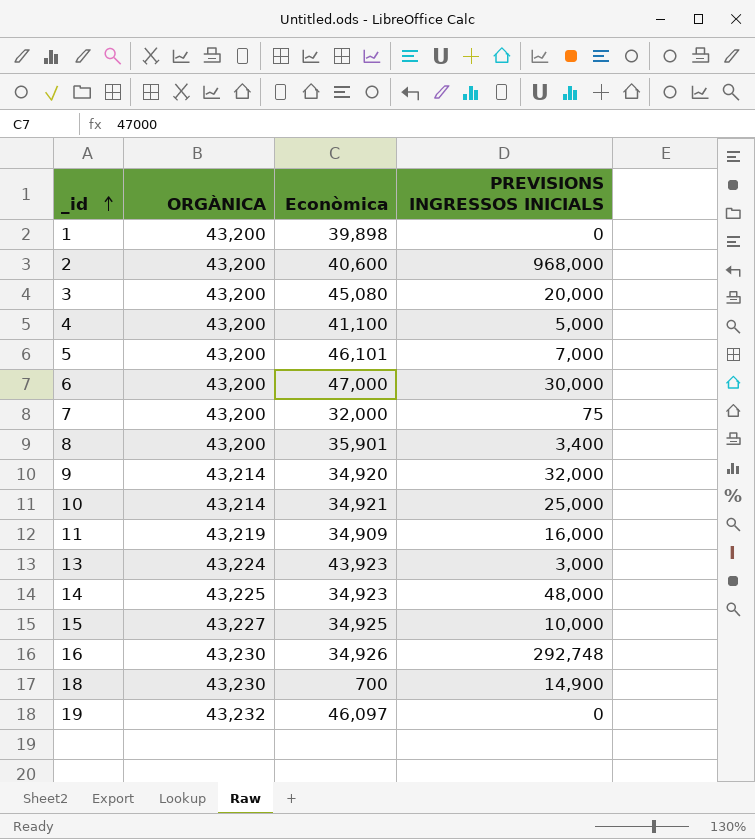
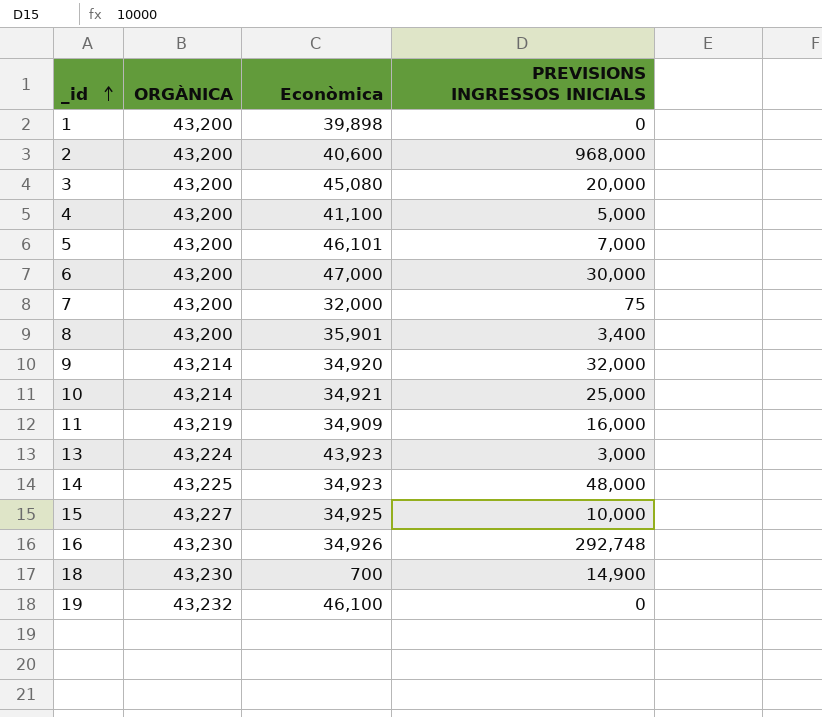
19 | Econòmica: 46,097 -> 46,100

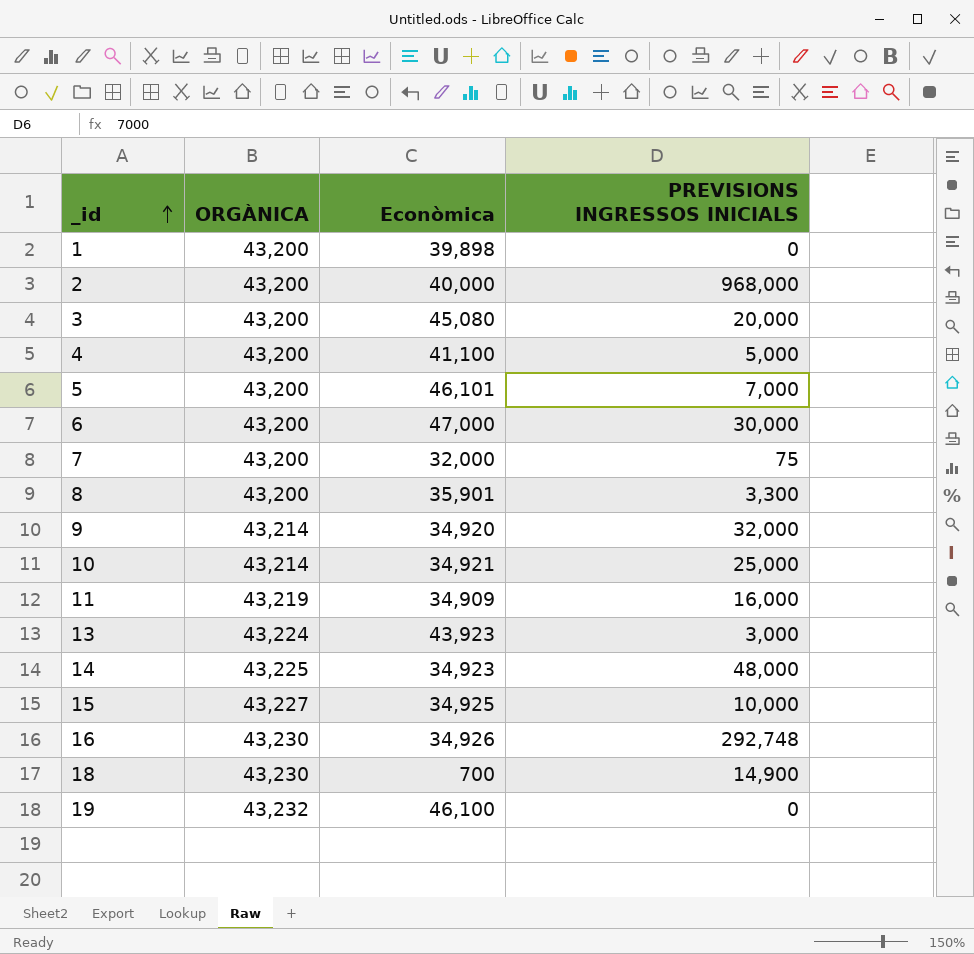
2 | Econòmica: 40,600 -> 40,000
8 | PREVISIONS INGRESSOS INICIALS: 3,400 -> 3,300

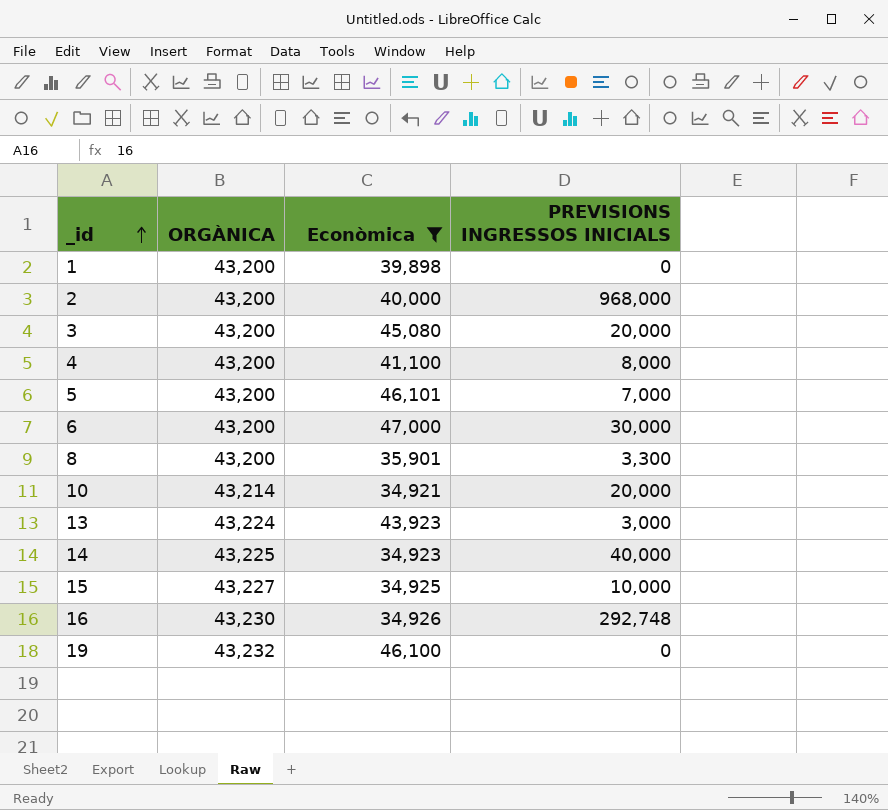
filter: none -> Econòmica >= 34,921
4 | PREVISIONS INGRESSOS INICIALS: 5,000 -> 8,000
10 | PREVISIONS INGRESSOS INICIALS: 25,000 -> 20,000
14 | PREVISIONS INGRESSOS INICIALS: 48,000 -> 40,000

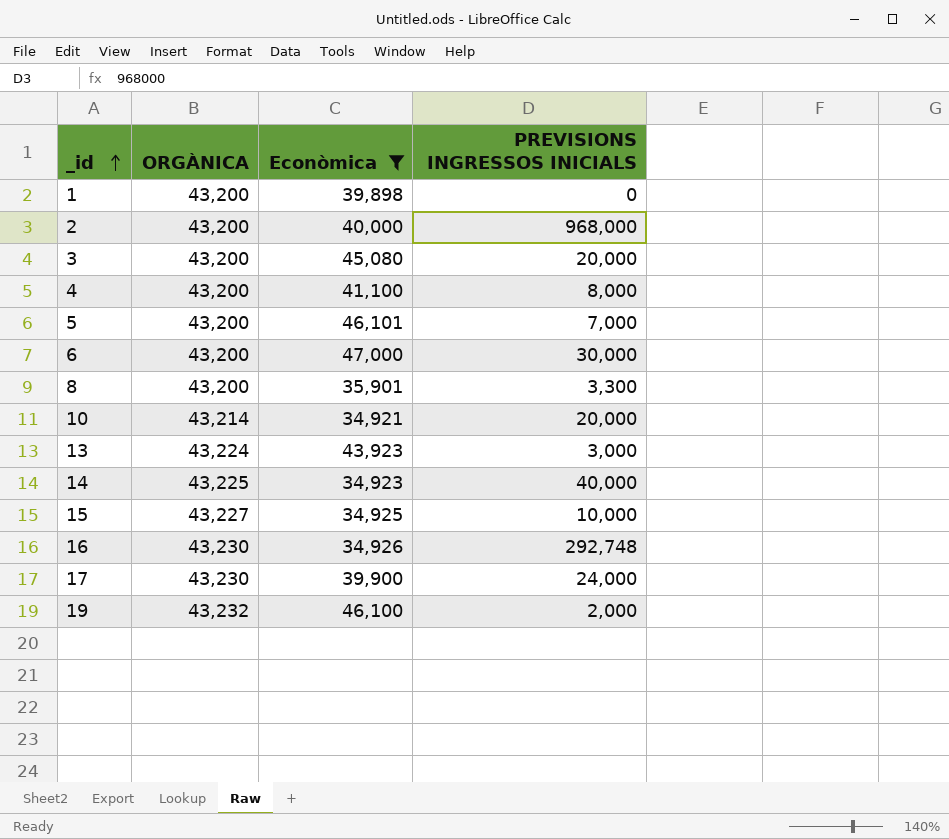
row 17: none -> 43,230 | 39,900 | 24,000
19 | PREVISIONS INGRESSOS INICIALS: 0 -> 2,000

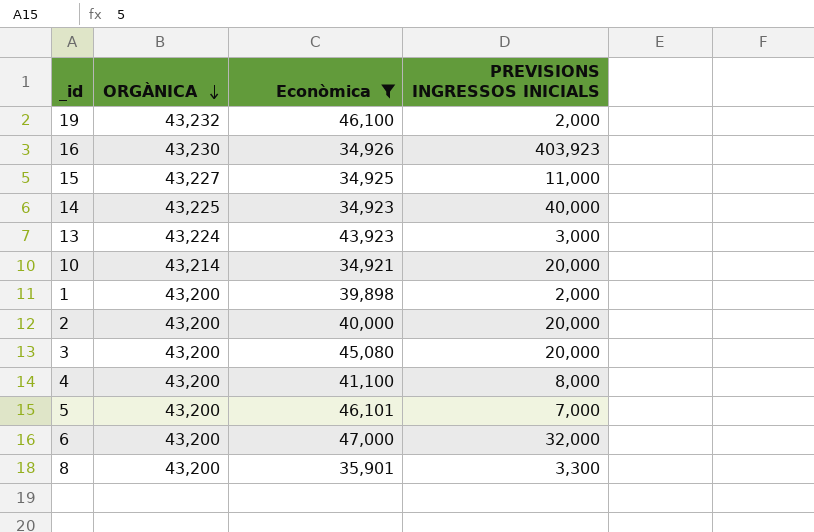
row order: _id ascending -> ORGÀNICA descending
row 17: 43,230 | 39,900 | 24,000 -> none
16 | PREVISIONS INGRESSOS INICIALS: 292,748 -> 403,923
15 | PREVISIONS INGRESSOS INICIALS: 10,000 -> 11,000
1 | PREVISIONS INGRESSOS INICIALS: 0 -> 2,000
2 | PREVISIONS INGRESSOS INICIALS: 968,000 -> 20,000
6 | PREVISIONS INGRESSOS INICIALS: 30,000 -> 32,000

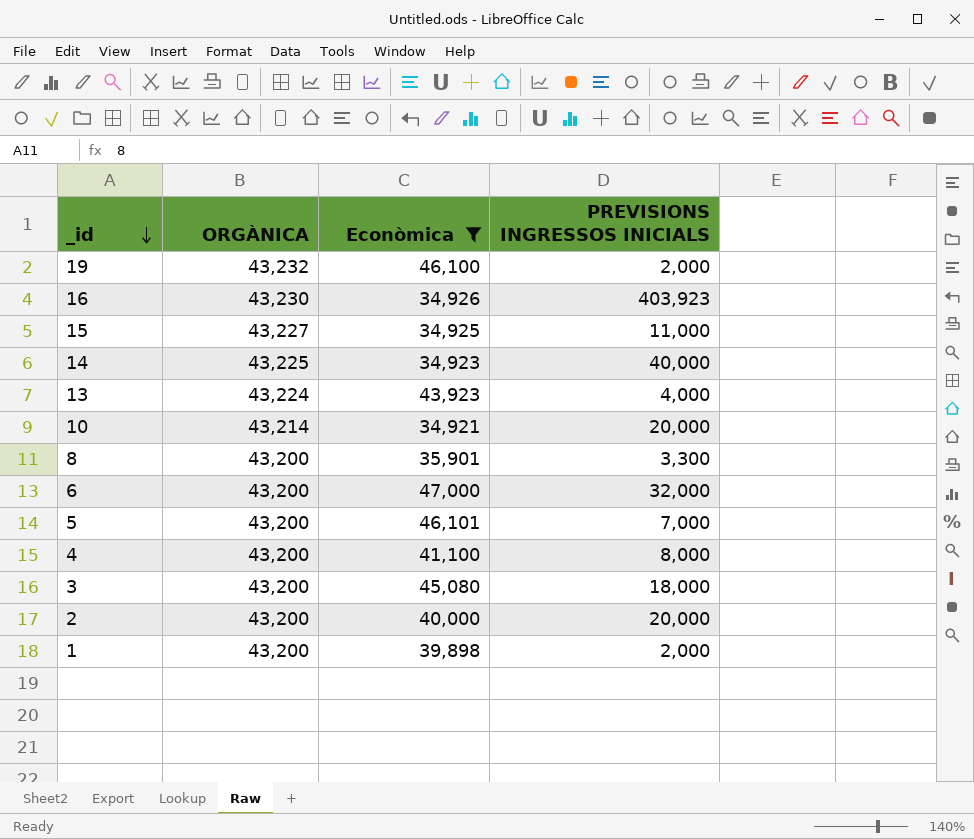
row order: ORGÀNICA descending -> _id descending
13 | PREVISIONS INGRESSOS INICIALS: 3,000 -> 4,000
3 | PREVISIONS INGRESSOS INICIALS: 20,000 -> 18,000

